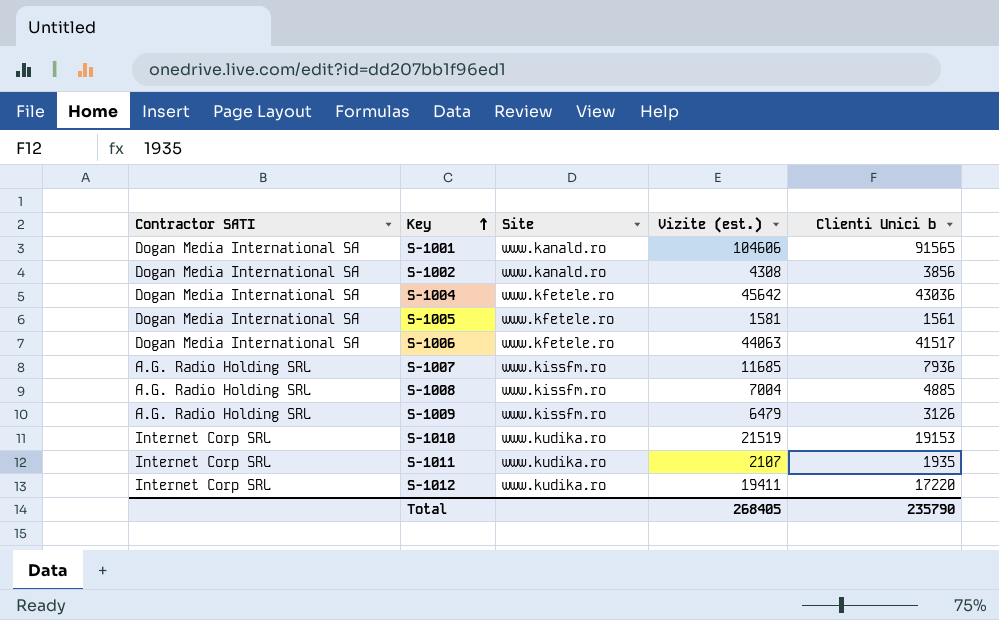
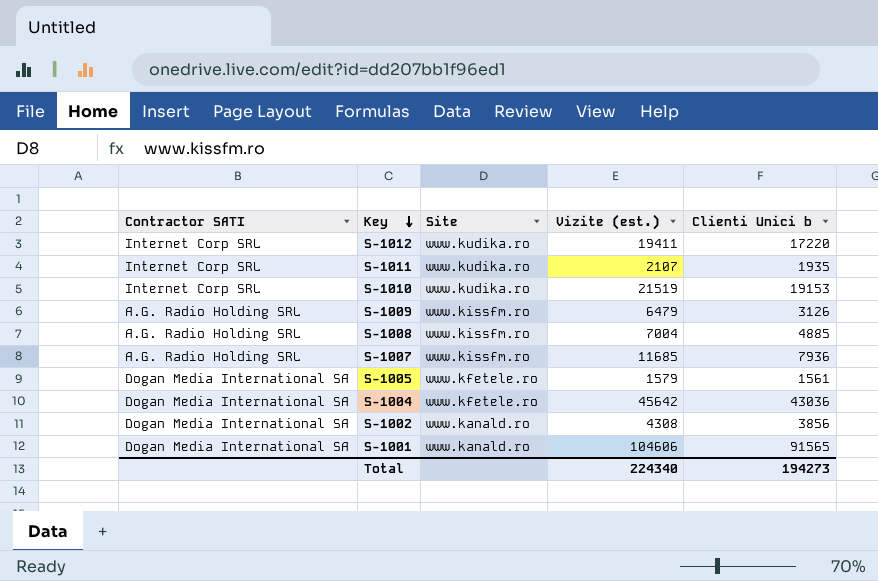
row order: Key ascending -> Key descending
row S-1006: Dogan Media International SA | www.kfetele.ro | 44063 | 41517 -> none
S-1005 | Vizite (est.): 1581 -> 1579
Total | Vizite (est.): 268405 -> 224340
Total | Clienti Unici b: 235790 -> 194273

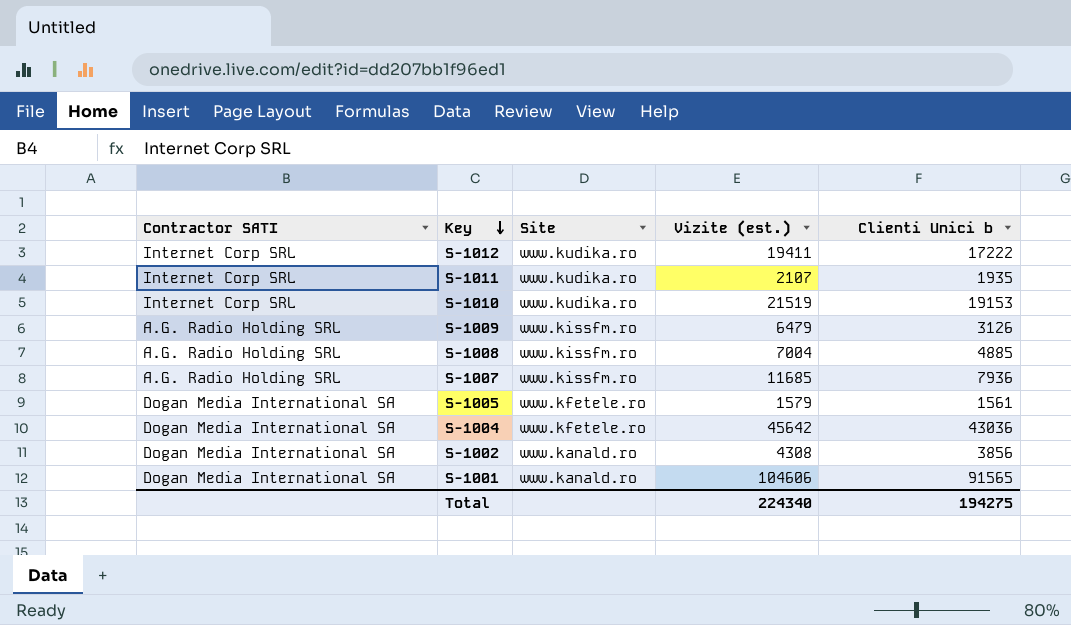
S-1012 | Clienti Unici b: 17220 -> 17222
Total | Clienti Unici b: 194273 -> 194275

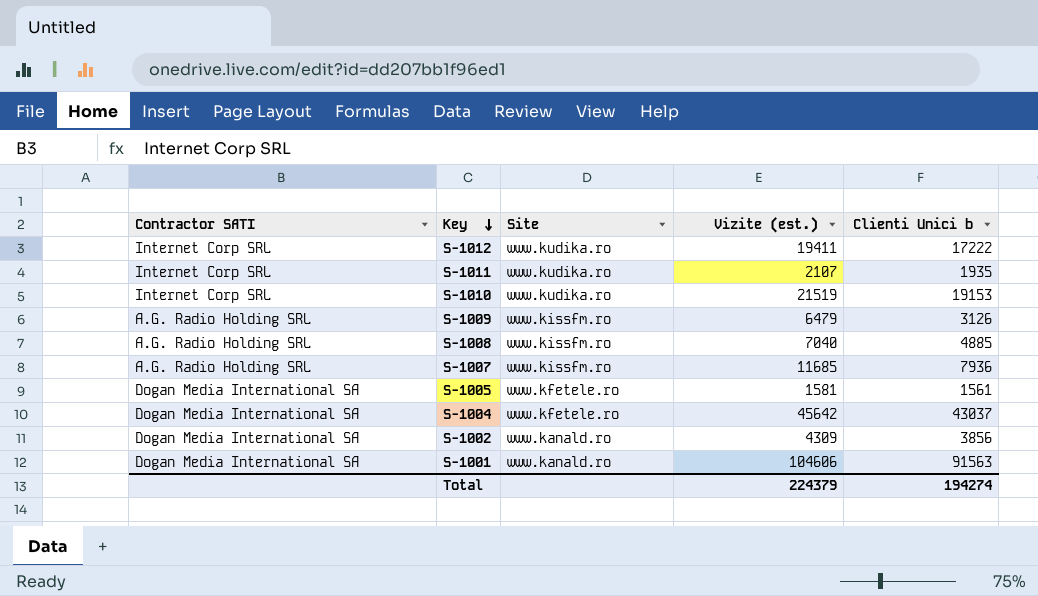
S-1008 | Vizite (est.): 7004 -> 7040
S-1005 | Vizite (est.): 1579 -> 1581
S-1004 | Clienti Unici b: 43036 -> 43037
S-1002 | Vizite (est.): 4308 -> 4309
S-1001 | Clienti Unici b: 91565 -> 91563
Total | Vizite (est.): 224340 -> 224379
Total | Clienti Unici b: 194275 -> 194274

